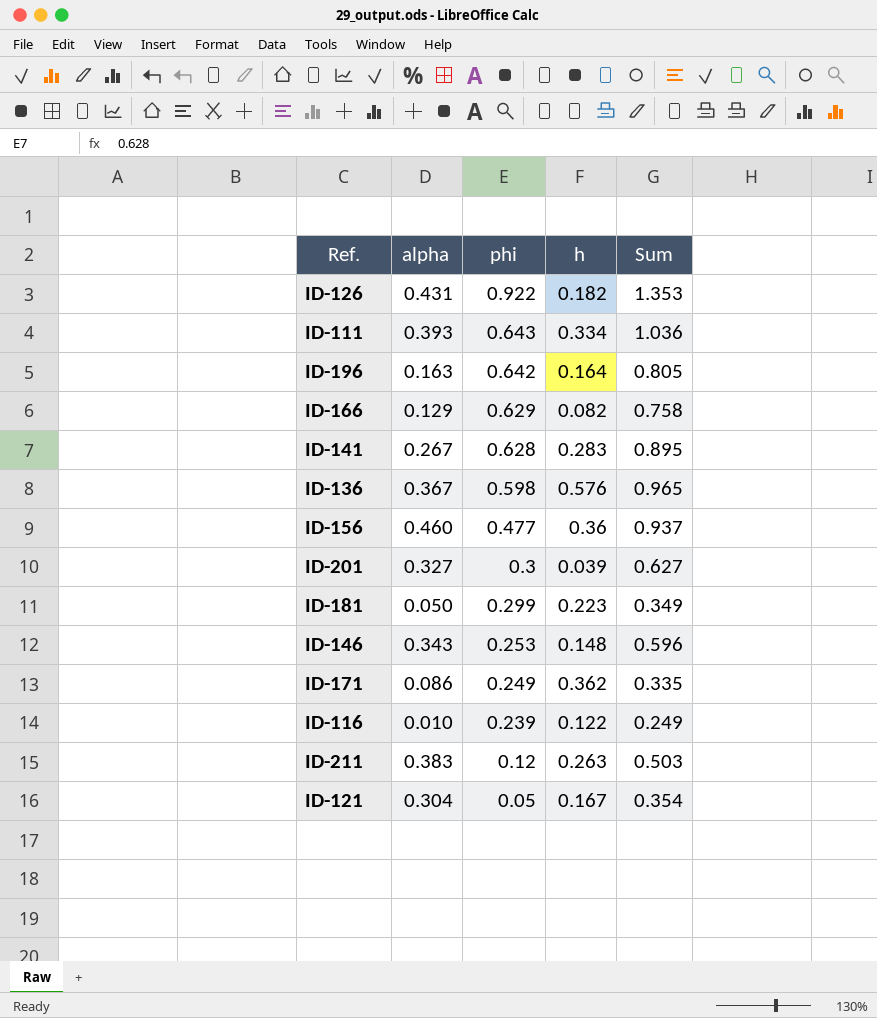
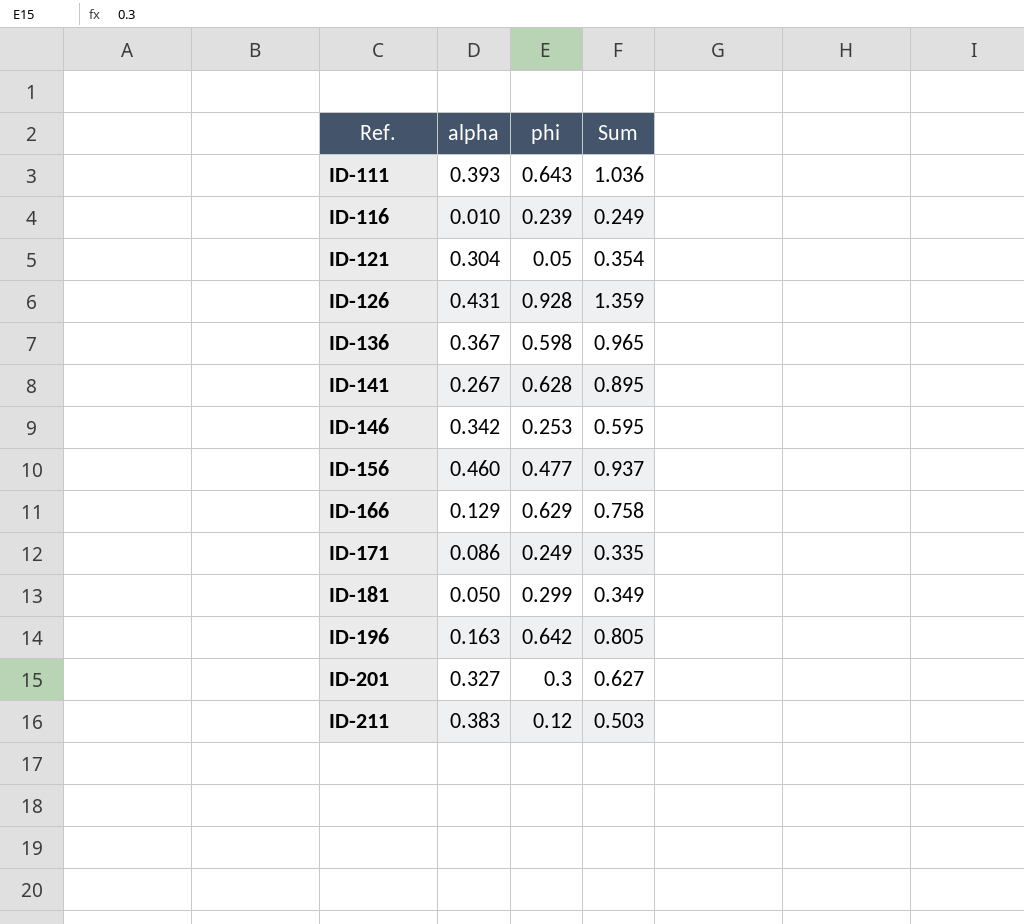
row order: phi descending -> Ref. ascending
column h | position: 4 -> none
ID-126 | phi: 0.922 -> 0.928
ID-126 | Sum: 1.353 -> 1.359
ID-146 | alpha: 0.343 -> 0.342
ID-146 | Sum: 0.596 -> 0.595

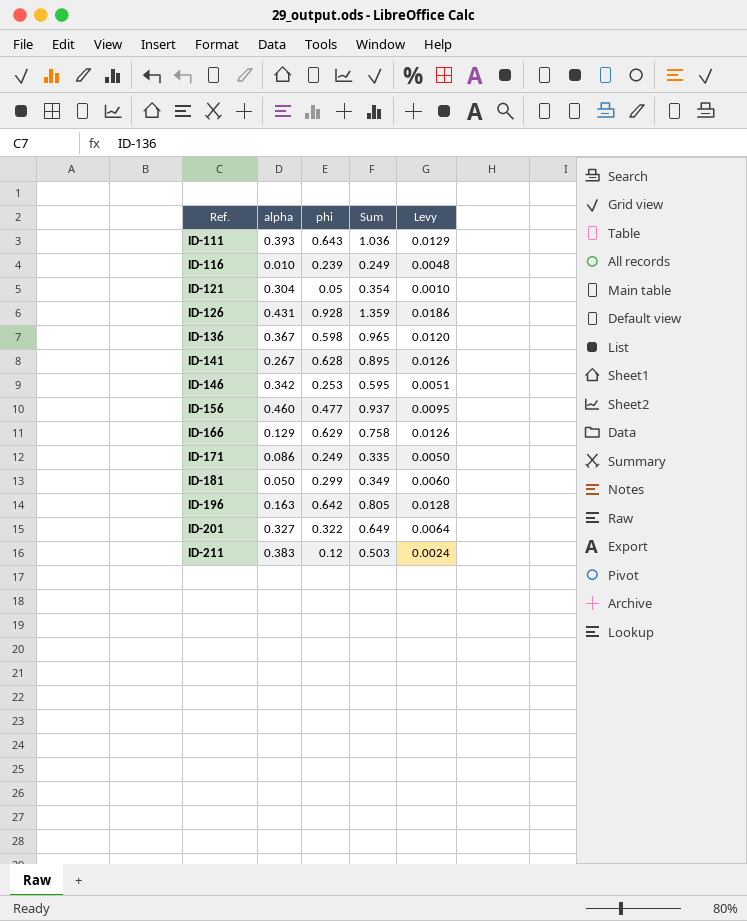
column Levy | formula: none -> [phi] * 0.02
ID-201 | phi: 0.3 -> 0.322
ID-201 | Sum: 0.627 -> 0.649

